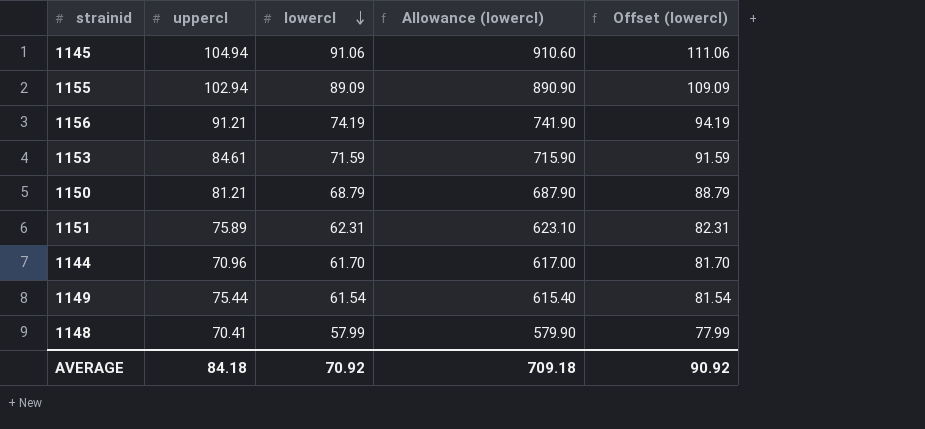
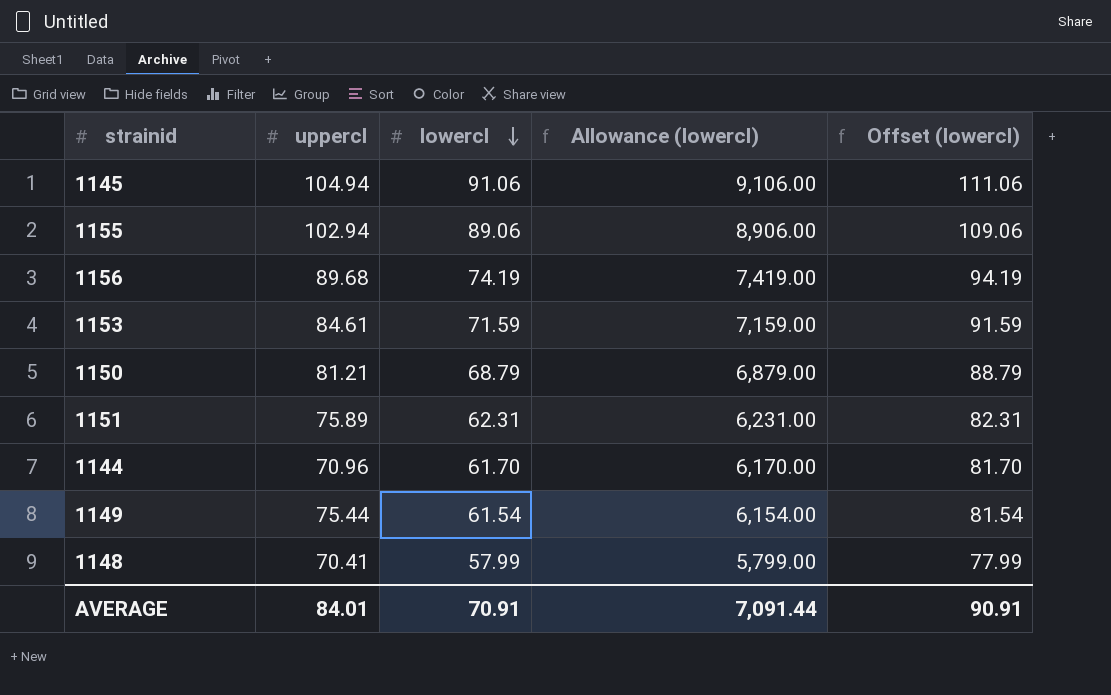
column Allowance (lowercl) | formula: [lowercl] * 10 -> [lowercl] * 100
1155 | lowercl: 89.09 -> 89.06
1155 | Offset (lowercl): 109.09 -> 109.06
1156 | uppercl: 91.21 -> 89.68
AVERAGE | uppercl: 84.18 -> 84.01
AVERAGE | lowercl: 70.92 -> 70.91
AVERAGE | Allowance (lowercl): 709.18 -> 7,091.44
AVERAGE | Offset (lowercl): 90.92 -> 90.91

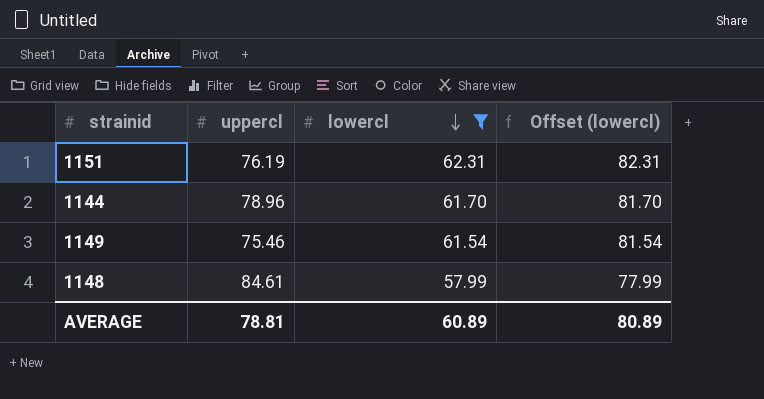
filter: none -> lowercl <= 62.31
column Allowance (lowercl) | formula: [lowercl] * 100 -> none
1151 | uppercl: 75.89 -> 76.19
1144 | uppercl: 70.96 -> 78.96
1149 | uppercl: 75.44 -> 75.46
1148 | uppercl: 70.41 -> 84.61
AVERAGE | uppercl: 84.01 -> 78.81
AVERAGE | lowercl: 70.91 -> 60.89
AVERAGE | Offset (lowercl): 90.91 -> 80.89

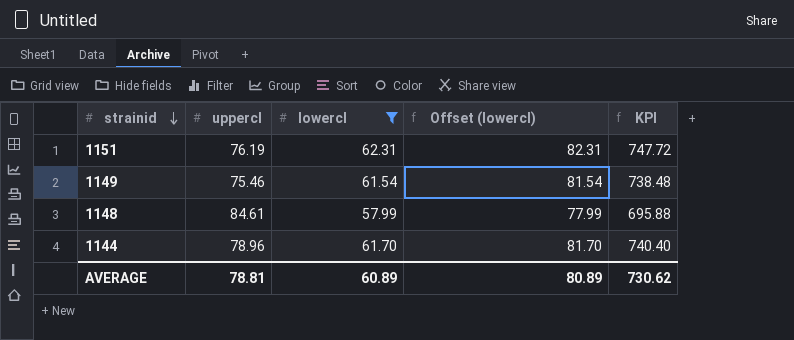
row order: lowercl descending -> strainid descending
column KPI | formula: none -> [lowercl] * 12

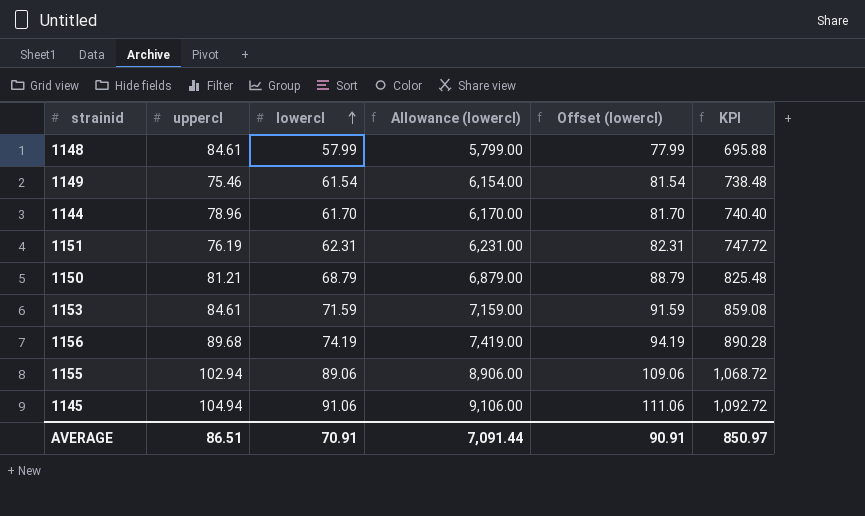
filter: lowercl <= 62.31 -> none
row order: strainid descending -> lowercl ascending
column Allowance (lowercl) | formula: none -> [lowercl] * 100
AVERAGE | uppercl: 78.81 -> 86.51
AVERAGE | lowercl: 60.89 -> 70.91
AVERAGE | Offset (lowercl): 80.89 -> 90.91
AVERAGE | KPI: 730.62 -> 850.97

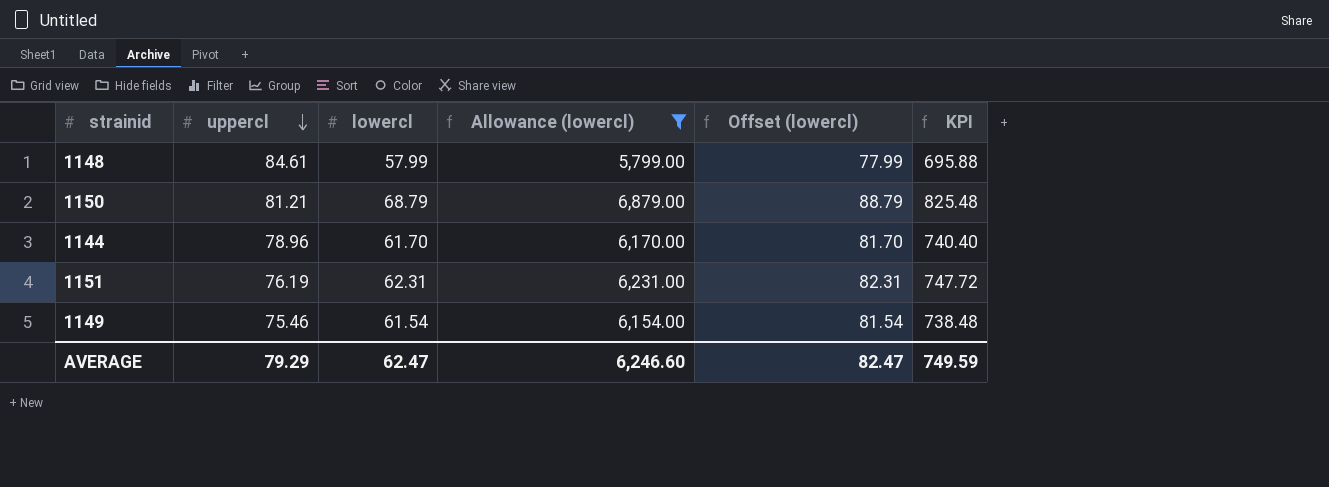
filter: none -> Allowance (lowercl) <= 6,879.00
row order: lowercl ascending -> uppercl descending
AVERAGE | uppercl: 86.51 -> 79.29
AVERAGE | lowercl: 70.91 -> 62.47
AVERAGE | Allowance (lowercl): 7,091.44 -> 6,246.60
AVERAGE | Offset (lowercl): 90.91 -> 82.47
AVERAGE | KPI: 850.97 -> 749.59

